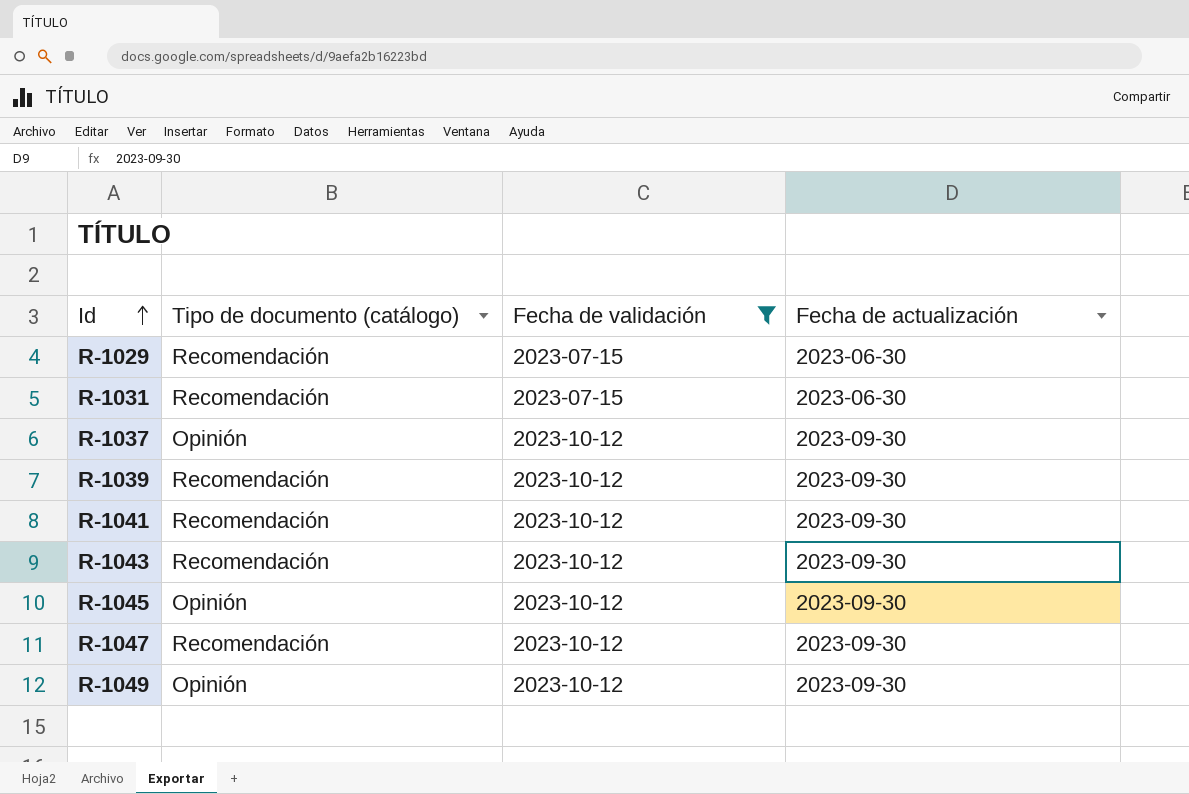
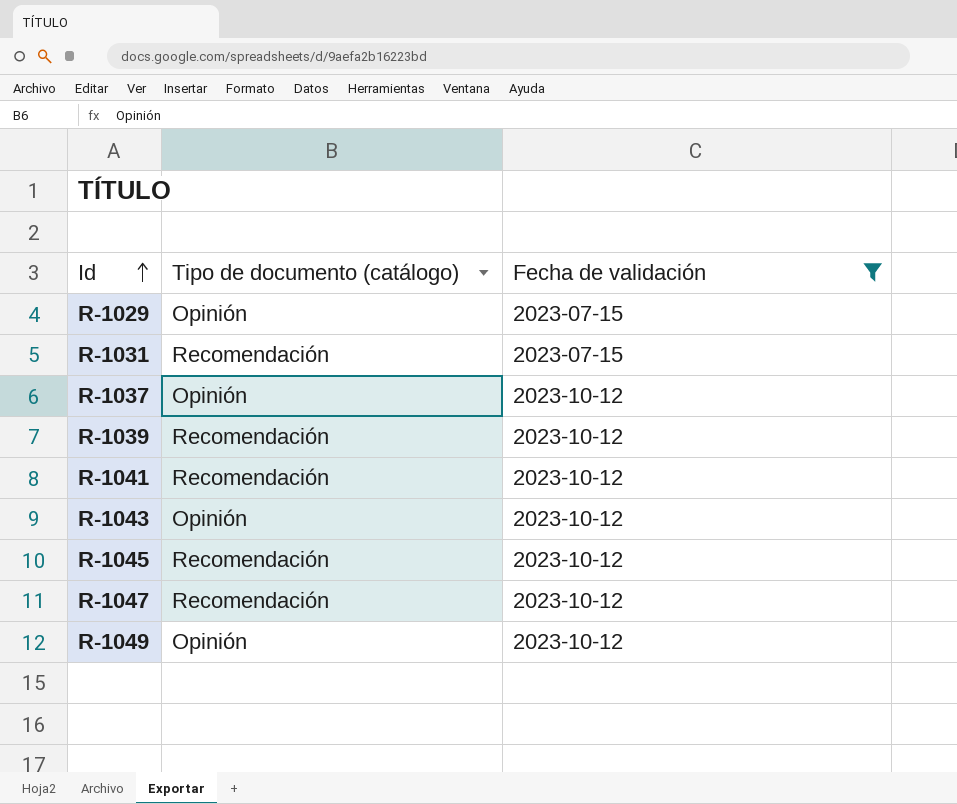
column Fecha de actualización | position: 4 -> none
R-1029 | Tipo de documento (catálogo): Recomendación -> Opinión
R-1043 | Tipo de documento (catálogo): Recomendación -> Opinión
R-1045 | Tipo de documento (catálogo): Opinión -> Recomendación

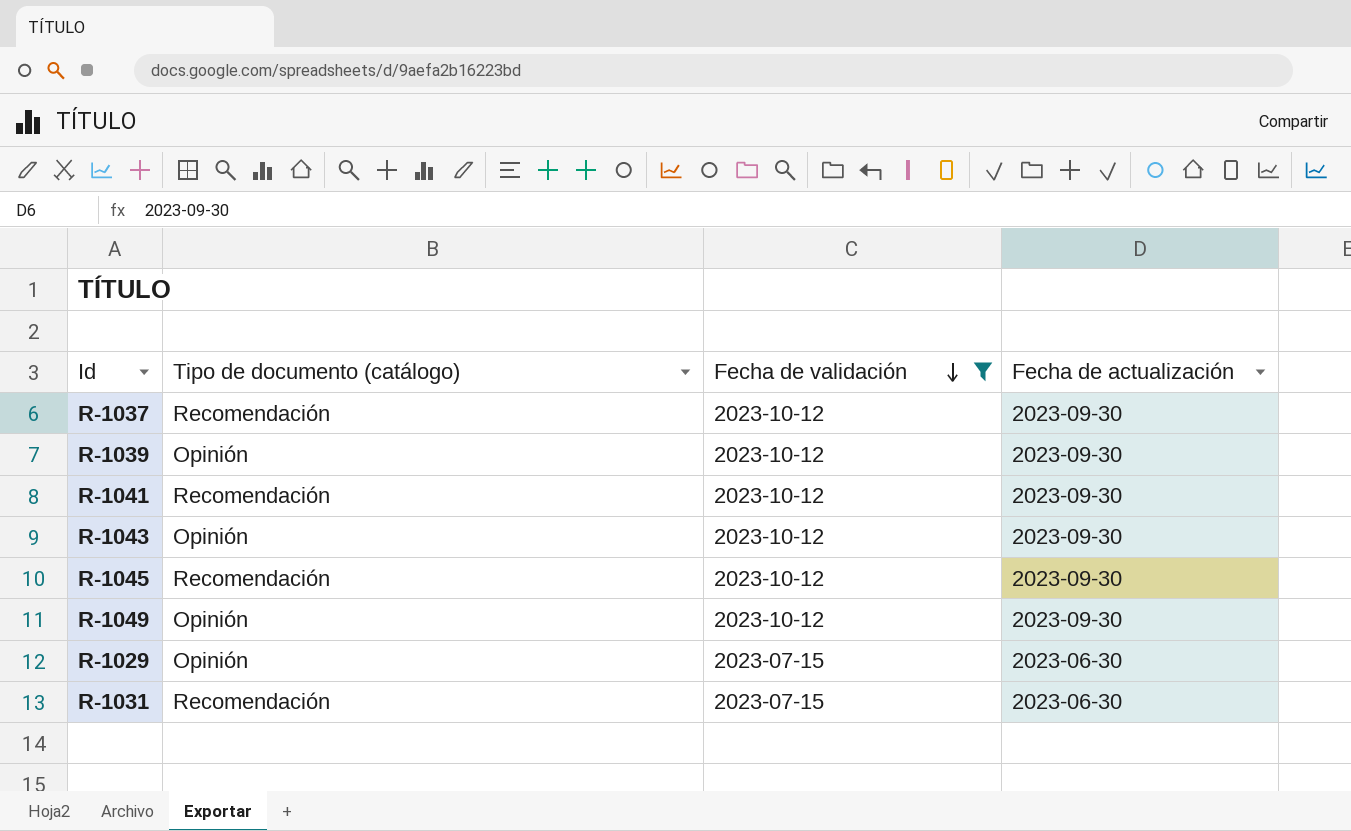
row order: Id ascending -> Fecha de validación descending
column Fecha de actualización | position: none -> 4
row R-1047: Recomendación | 2023-10-12 -> none
R-1037 | Tipo de documento (catálogo): Opinión -> Recomendación
R-1039 | Tipo de documento (catálogo): Recomendación -> Opinión

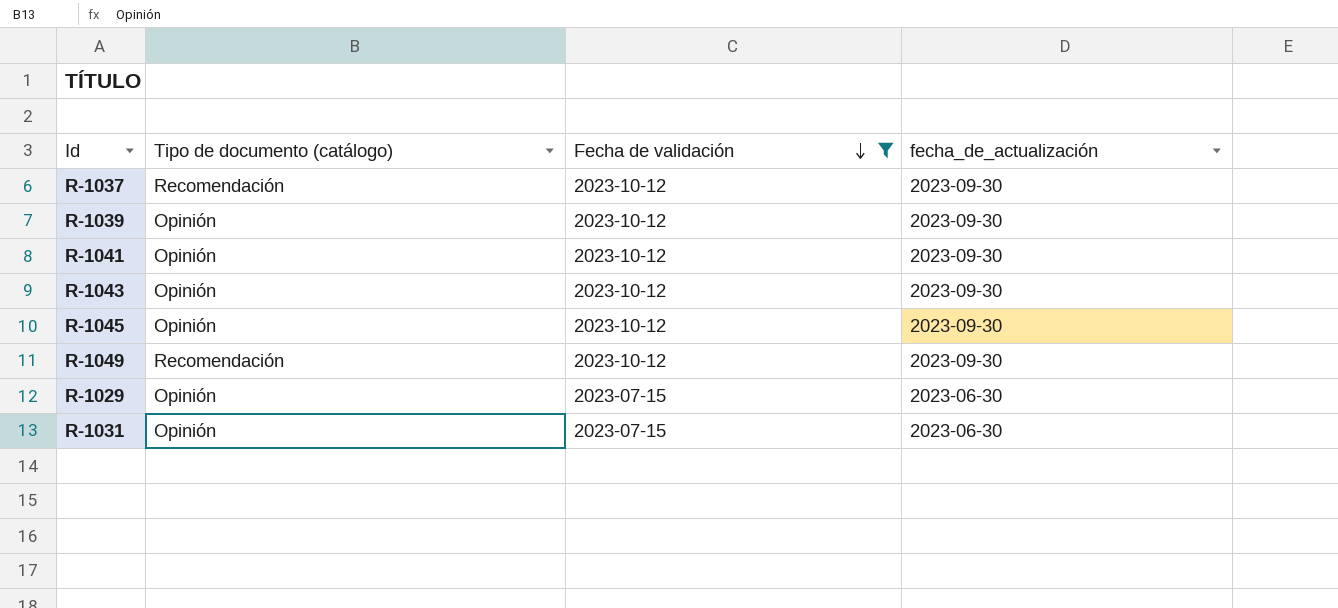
column name: Fecha de actualización -> fecha_de_actualización
R-1041 | Tipo de documento (catálogo): Recomendación -> Opinión
R-1045 | Tipo de documento (catálogo): Recomendación -> Opinión
R-1049 | Tipo de documento (catálogo): Opinión -> Recomendación
R-1031 | Tipo de documento (catálogo): Recomendación -> Opinión

